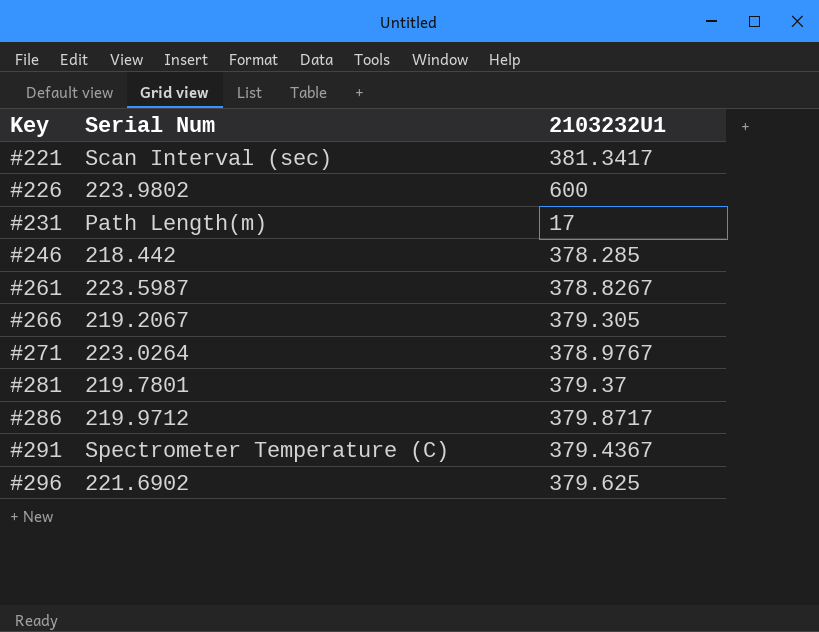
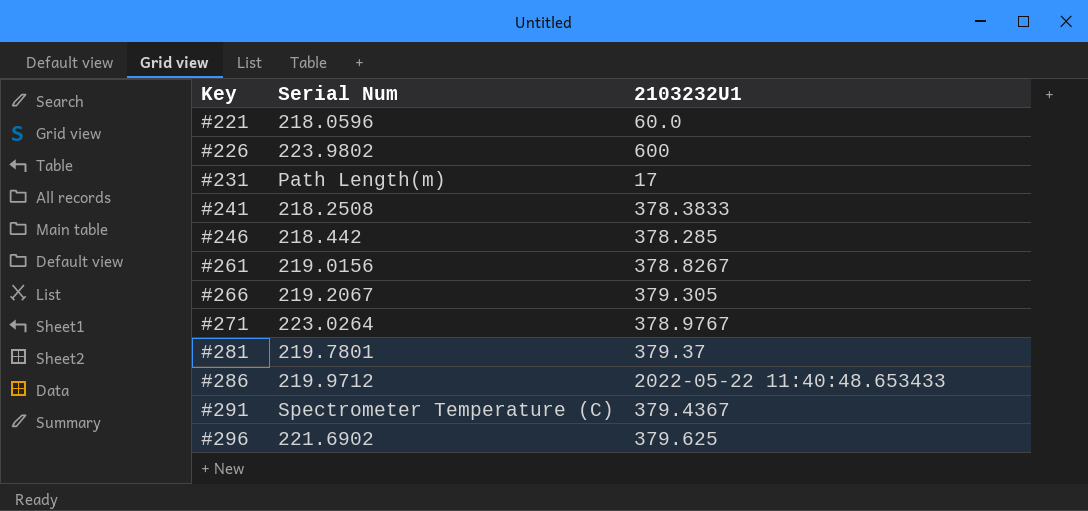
#221 | Serial Num: Scan Interval (sec) -> 218.0596
#221 | 2103232U1: 381.3417 -> 60.0
row #241: none -> 218.2508 | 378.3833
#261 | Serial Num: 223.5987 -> 219.0156
#286 | 2103232U1: 379.8717 -> 2022-05-22 11:40:48.653433

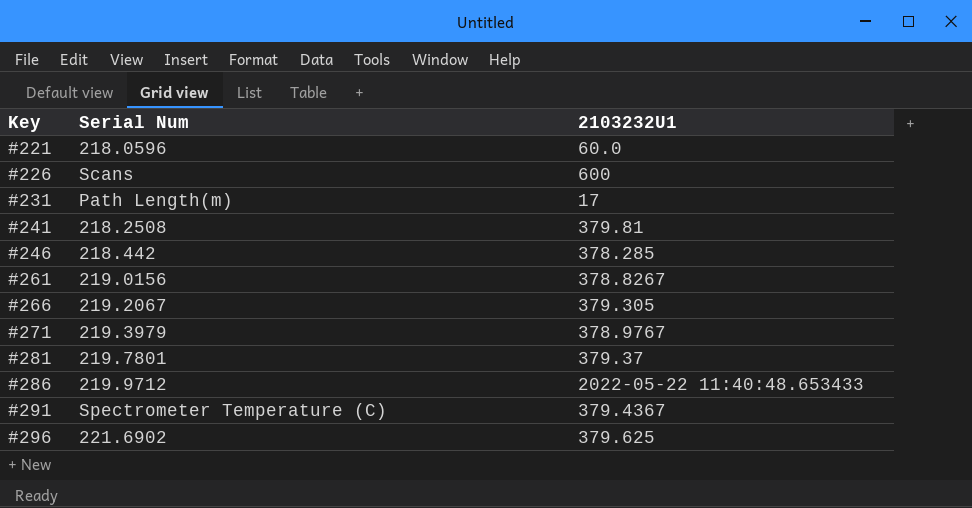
#226 | Serial Num: 223.9802 -> Scans
#241 | 2103232U1: 378.3833 -> 379.81
#271 | Serial Num: 223.0264 -> 219.3979

